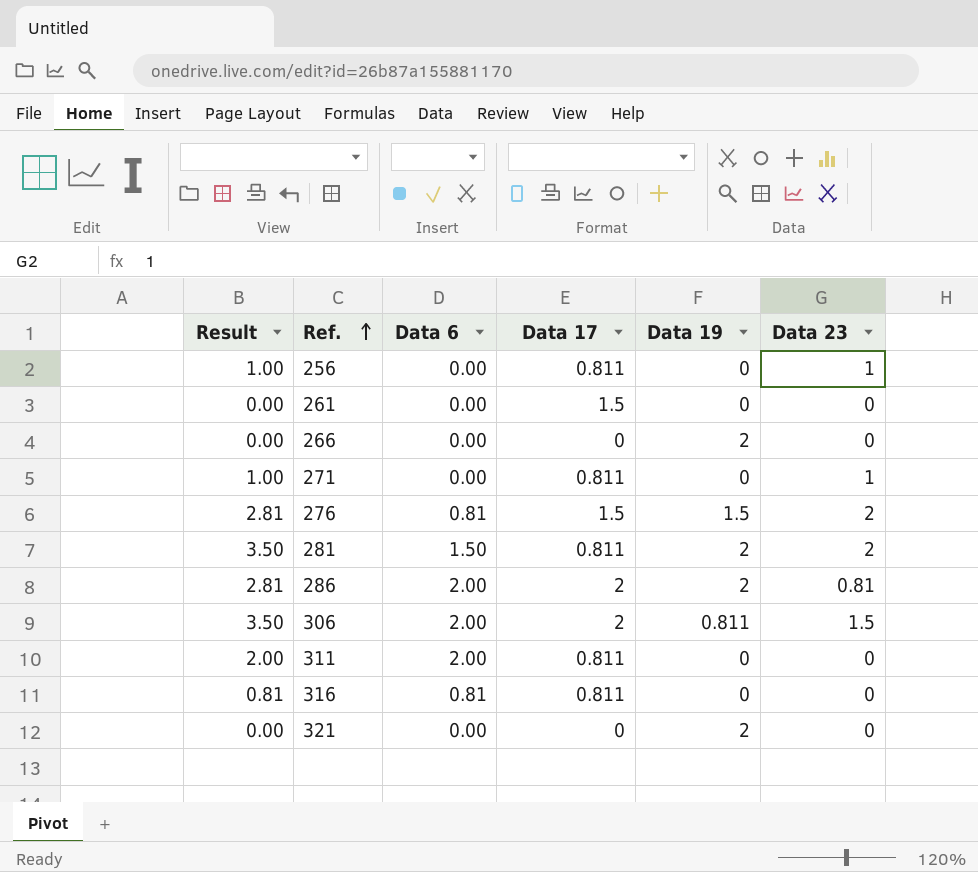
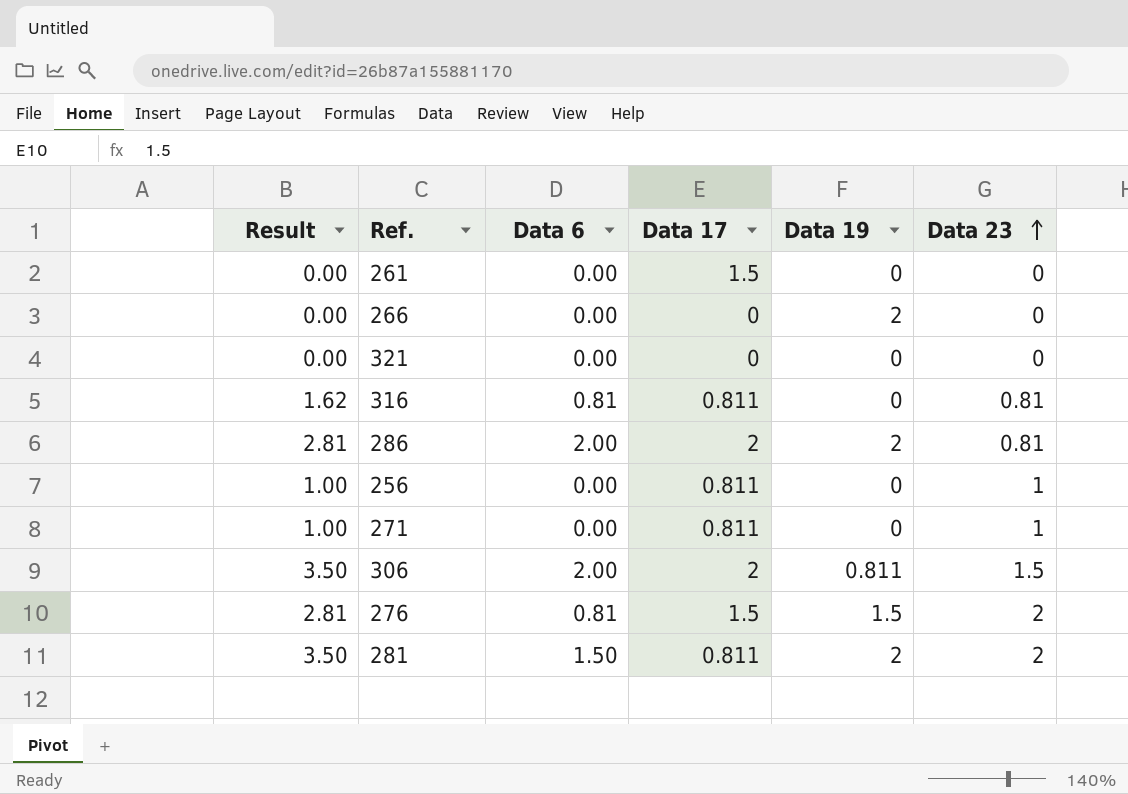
row order: Ref. ascending -> Data 23 ascending
row 311: 2.00 | 2.00 | 0.811 | 0 | 0 -> none
321 | Data 19: 2 -> 0
316 | Result: 0.81 -> 1.62
316 | Data 23: 0 -> 0.81

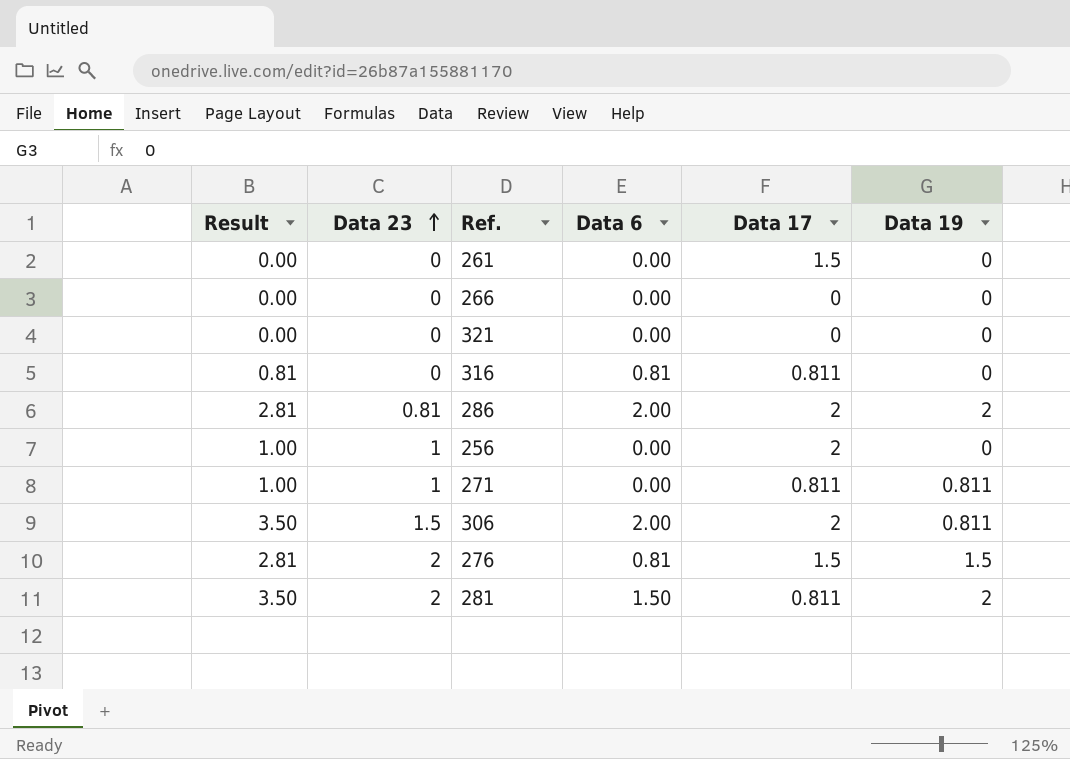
column Data 23 | position: 6 -> 2
266 | Data 19: 2 -> 0
316 | Result: 1.62 -> 0.81
316 | Data 23: 0.81 -> 0
256 | Data 17: 0.811 -> 2
271 | Data 19: 0 -> 0.811

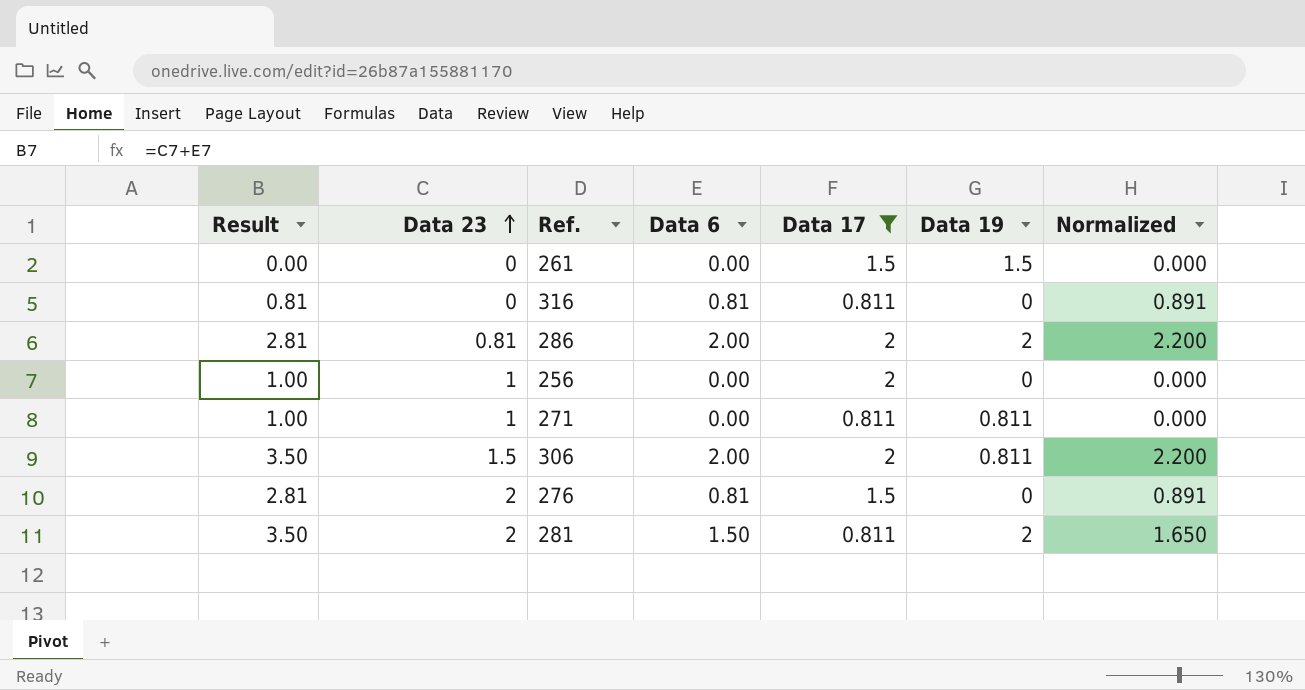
filter: none -> Data 17 != 0
column Normalized | formula: none -> [Data 6] * 1.1
261 | Data 19: 0 -> 1.5
276 | Data 19: 1.5 -> 0

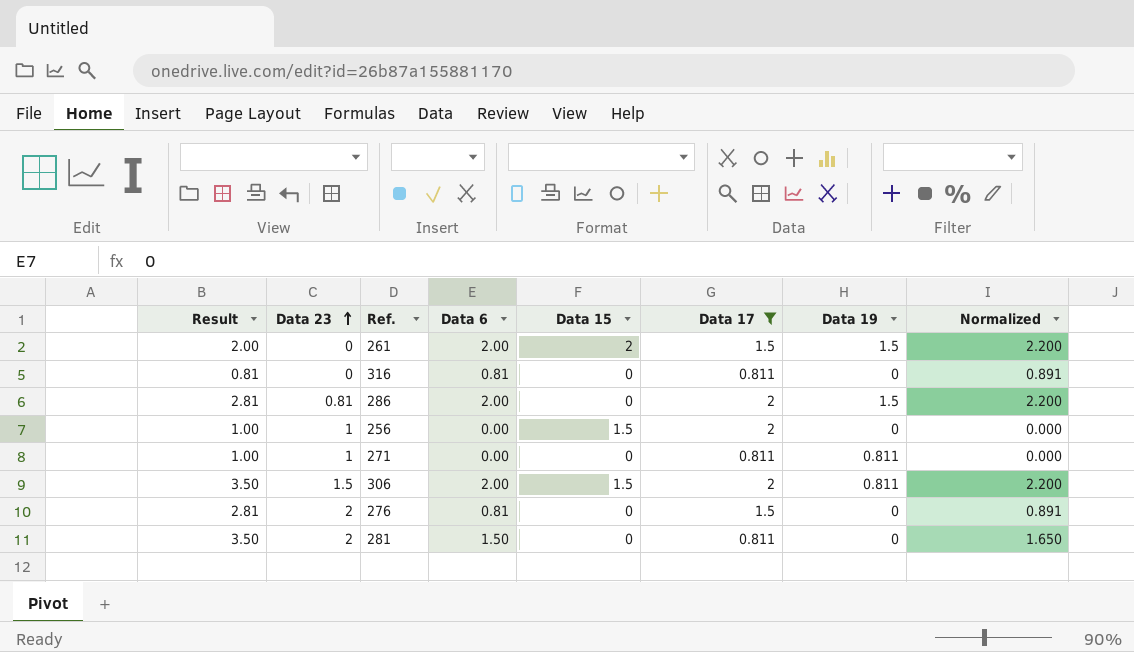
column Data 15 | position: none -> 5
261 | Result: 0.00 -> 2.00
261 | Data 6: 0.00 -> 2.00
261 | Normalized: 0.000 -> 2.200
286 | Data 19: 2 -> 1.5
281 | Data 19: 2 -> 0

